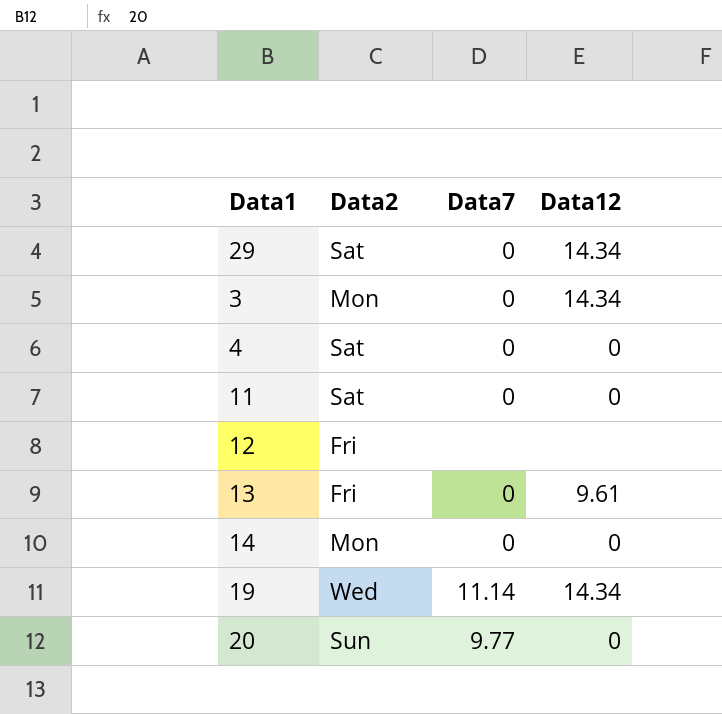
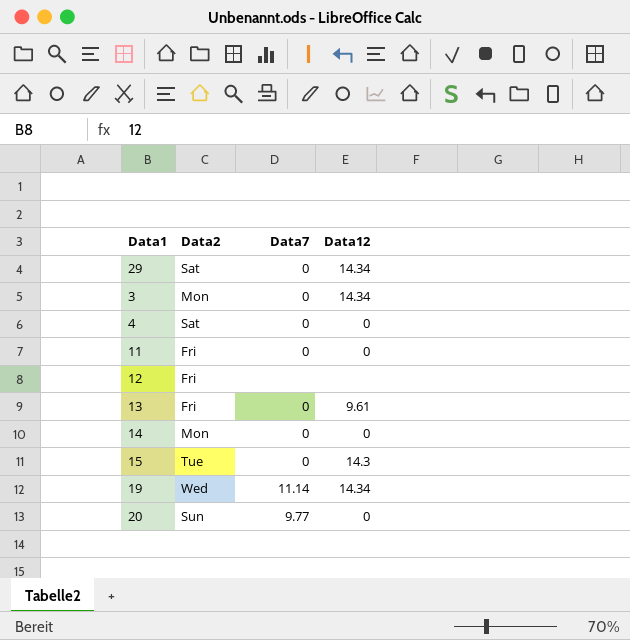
11 | Data2: Sat -> Fri
row 15: none -> Tue | 0 | 14.3

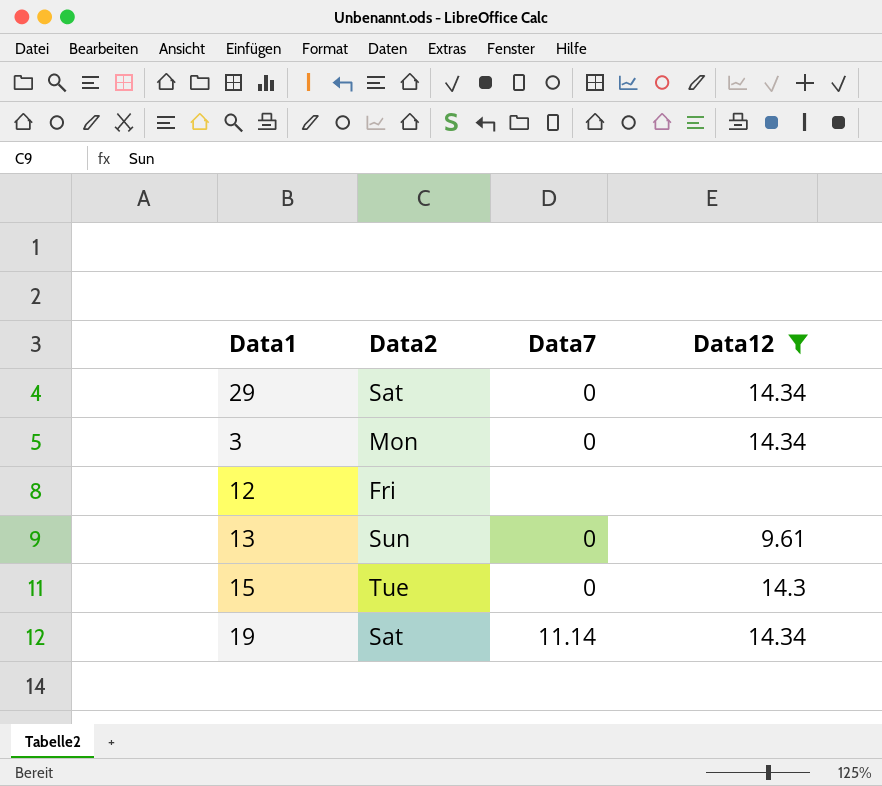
filter: none -> Data12 != 0
13 | Data2: Fri -> Sun
19 | Data2: Wed -> Sat

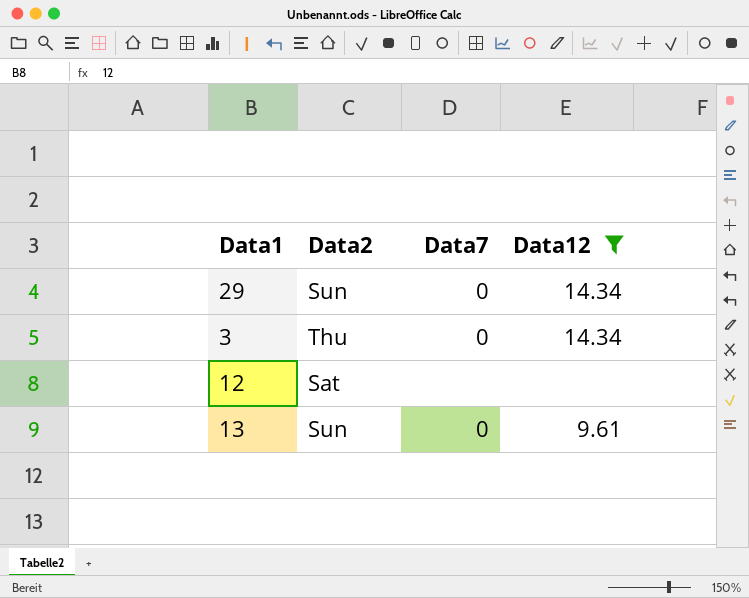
row 15: Tue | 0 | 14.3 -> none
row 19: Sat | 11.14 | 14.34 -> none
29 | Data2: Sat -> Sun
3 | Data2: Mon -> Thu
12 | Data2: Fri -> Sat

